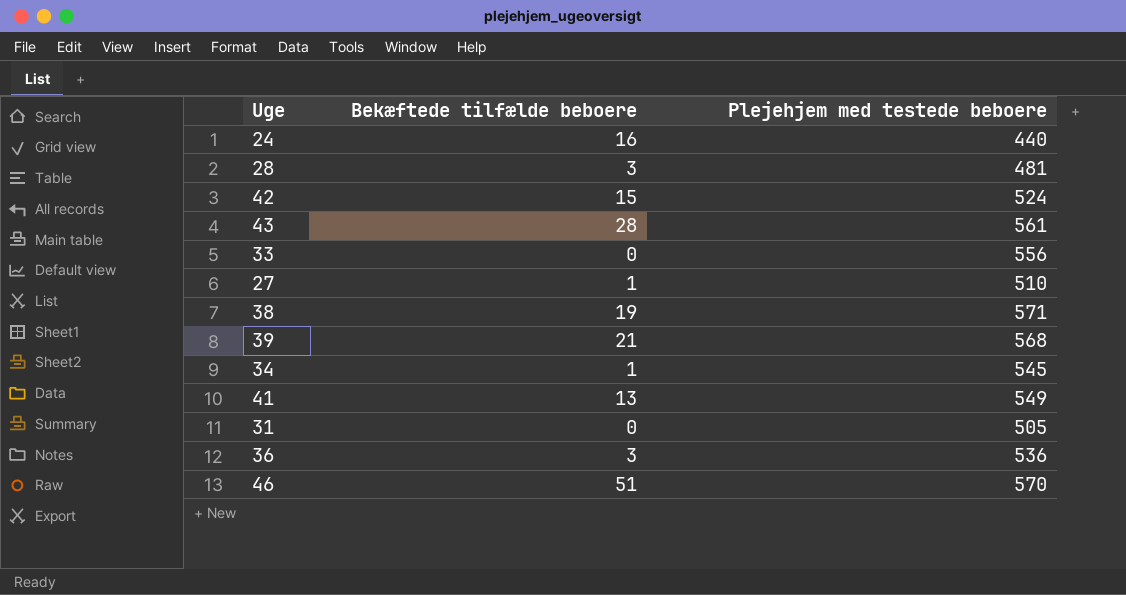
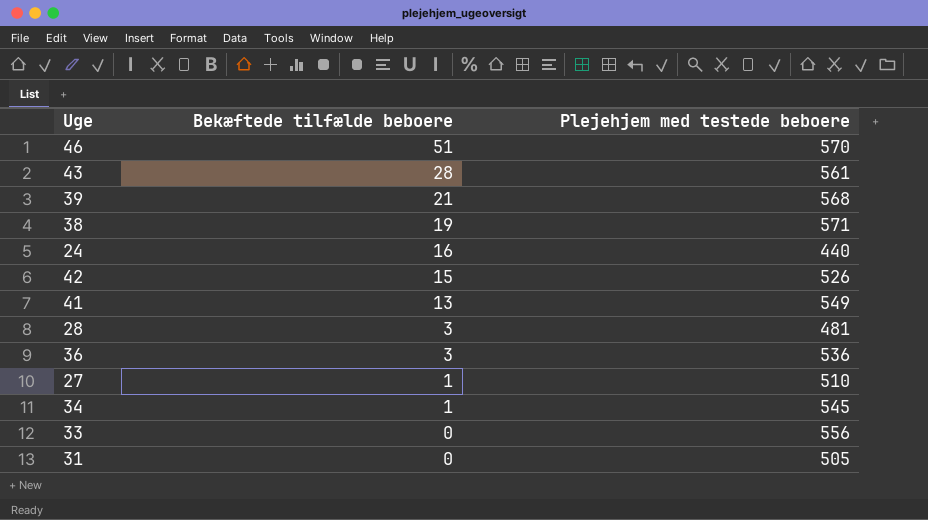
row order: none -> Bekæftede tilfælde beboere descending
42 | Plejehjem med testede beboere: 524 -> 526

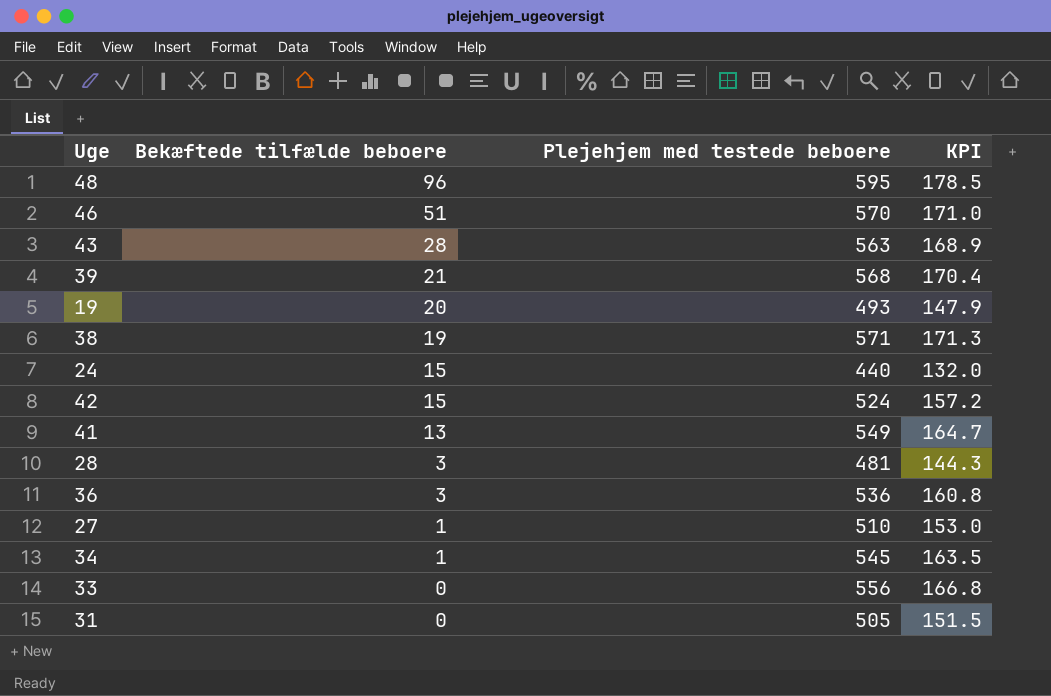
column KPI | formula: none -> [Plejehjem med testede beboere] * 0.3
row 48: none -> 96 | 595 | 178.5
43 | Plejehjem med testede beboere: 561 -> 563
row 19: none -> 20 | 493 | 147.9
24 | Bekæftede tilfælde beboere: 16 -> 15
42 | Plejehjem med testede beboere: 526 -> 524

